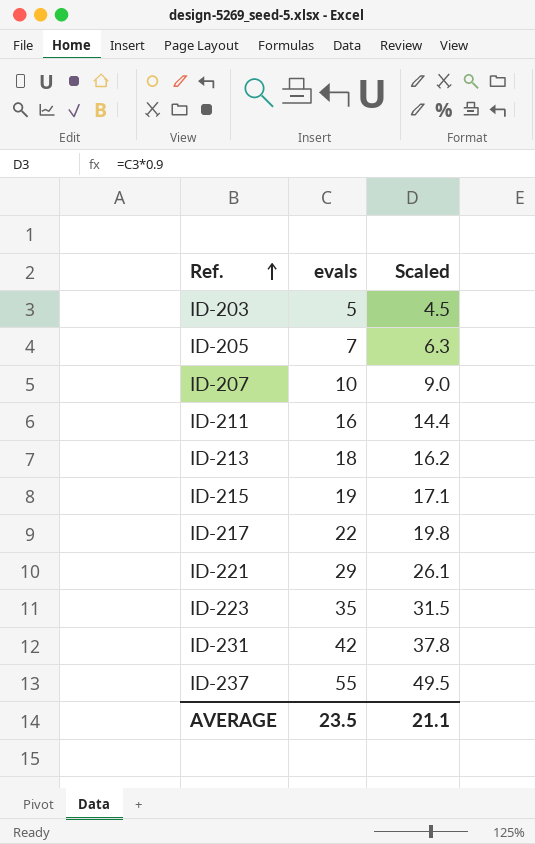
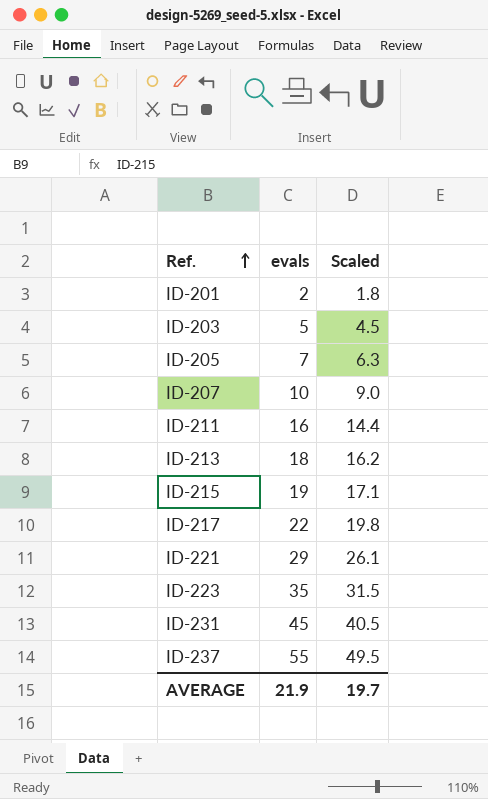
row ID-201: none -> 2 | 1.8
ID-231 | evals: 42 -> 45
ID-231 | Scaled: 37.8 -> 40.5
AVERAGE | evals: 23.5 -> 21.9
AVERAGE | Scaled: 21.1 -> 19.7

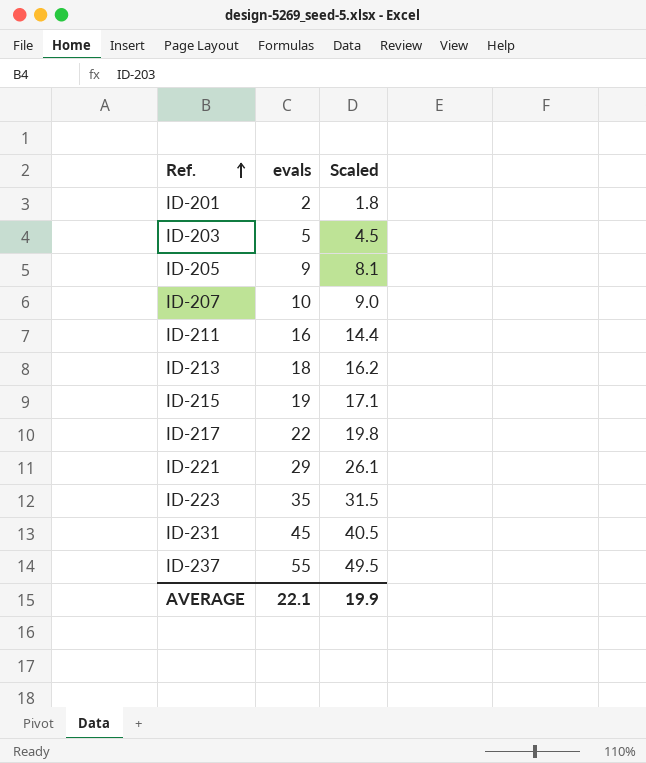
ID-205 | evals: 7 -> 9
ID-205 | Scaled: 6.3 -> 8.1
AVERAGE | evals: 21.9 -> 22.1
AVERAGE | Scaled: 19.7 -> 19.9

